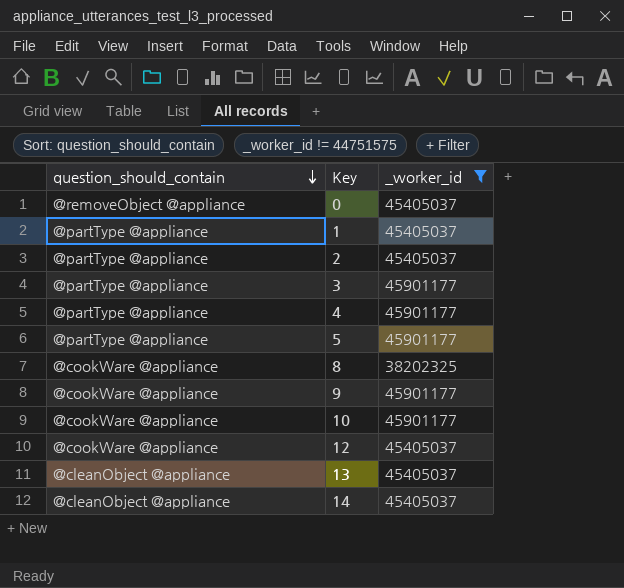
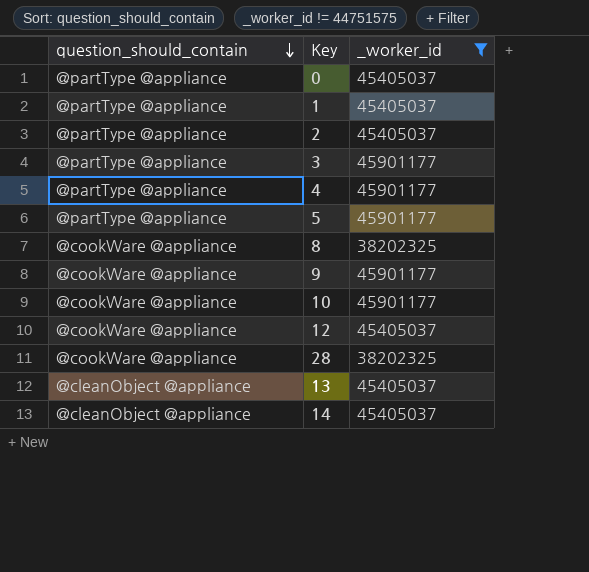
0 | question_should_contain: @removeObject @appliance -> @partType @appliance
row 28: none -> @cookWare @appliance | 38202325

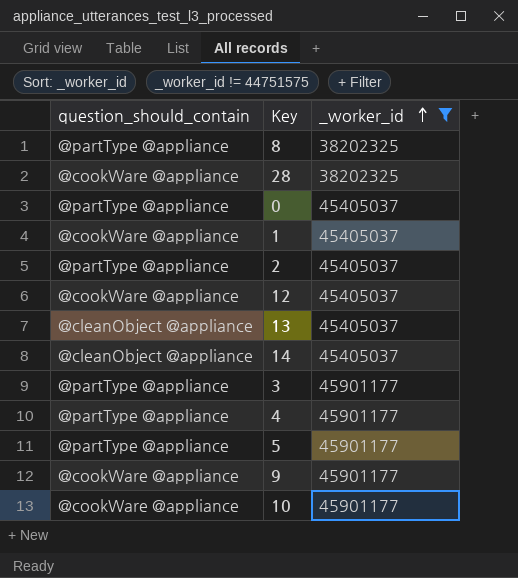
row order: question_should_contain descending -> _worker_id ascending
8 | question_should_contain: @cookWare @appliance -> @partType @appliance
1 | question_should_contain: @partType @appliance -> @cookWare @appliance

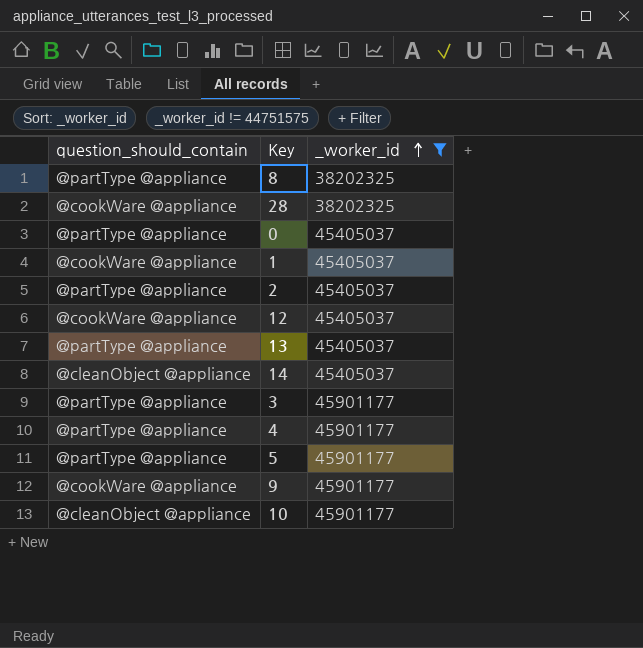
13 | question_should_contain: @cleanObject @appliance -> @partType @appliance
10 | question_should_contain: @cookWare @appliance -> @cleanObject @appliance

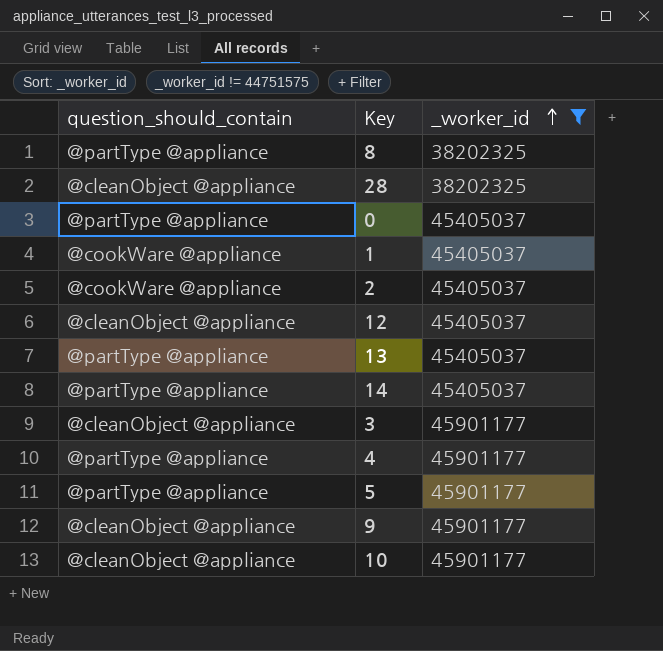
28 | question_should_contain: @cookWare @appliance -> @cleanObject @appliance
2 | question_should_contain: @partType @appliance -> @cookWare @appliance
12 | question_should_contain: @cookWare @appliance -> @cleanObject @appliance
14 | question_should_contain: @cleanObject @appliance -> @partType @appliance
3 | question_should_contain: @partType @appliance -> @cleanObject @appliance
9 | question_should_contain: @cookWare @appliance -> @cleanObject @appliance

